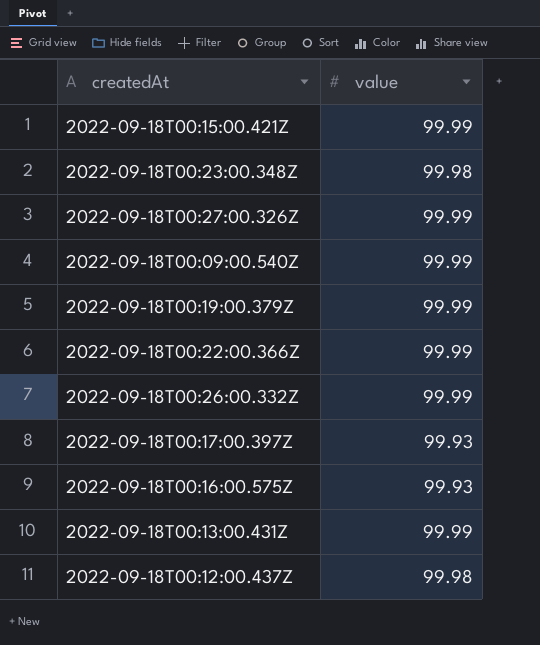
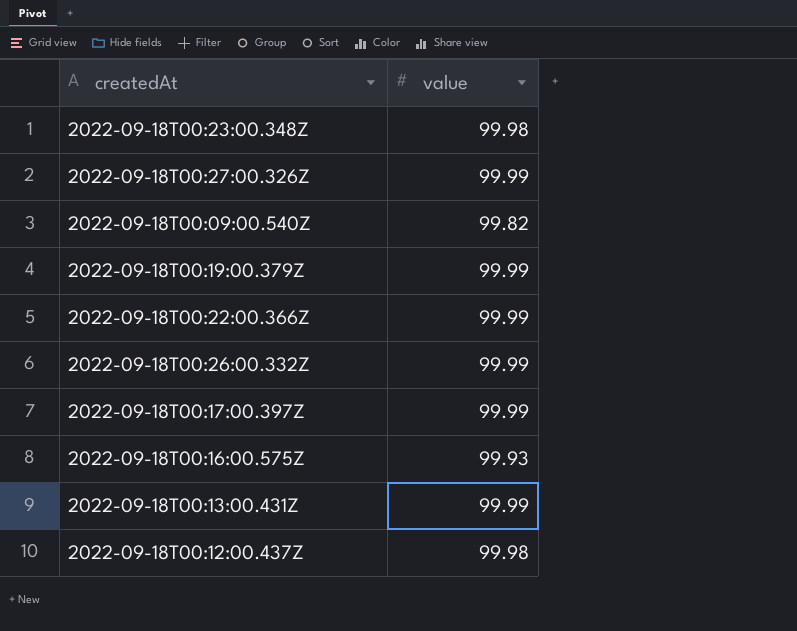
row 2022-09-18T00:15:00.421Z: 99.99 -> none
2022-09-18T00:09:00.540Z | value: 99.99 -> 99.82
2022-09-18T00:17:00.397Z | value: 99.93 -> 99.99

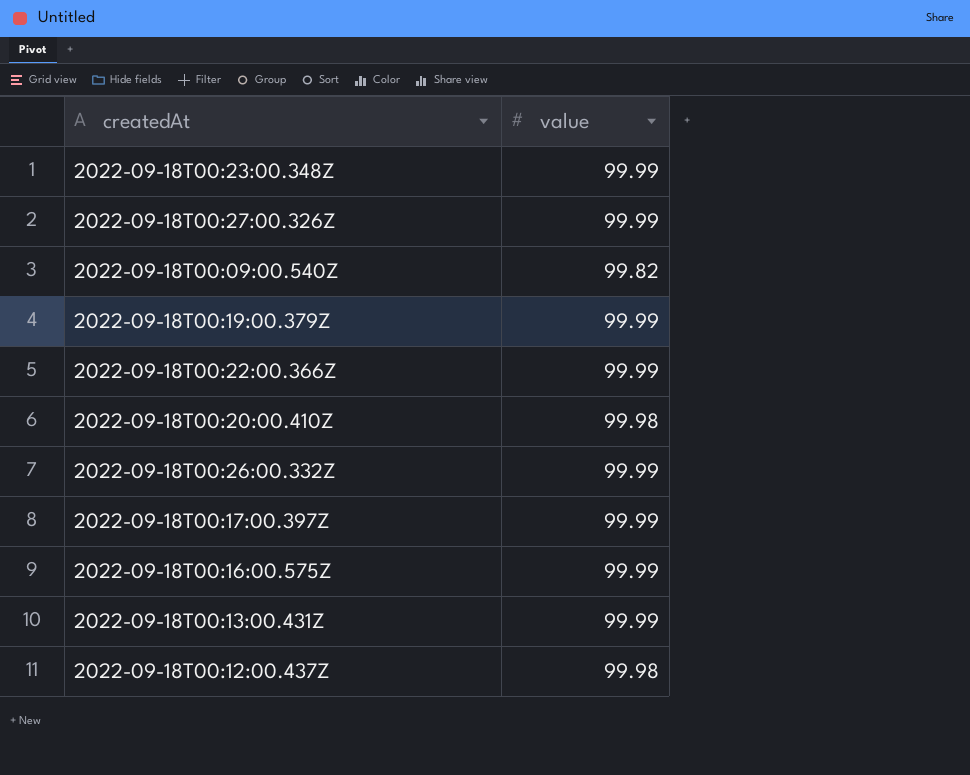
2022-09-18T00:23:00.348Z | value: 99.98 -> 99.99
row 2022-09-18T00:20:00.410Z: none -> 99.98
2022-09-18T00:16:00.575Z | value: 99.93 -> 99.99

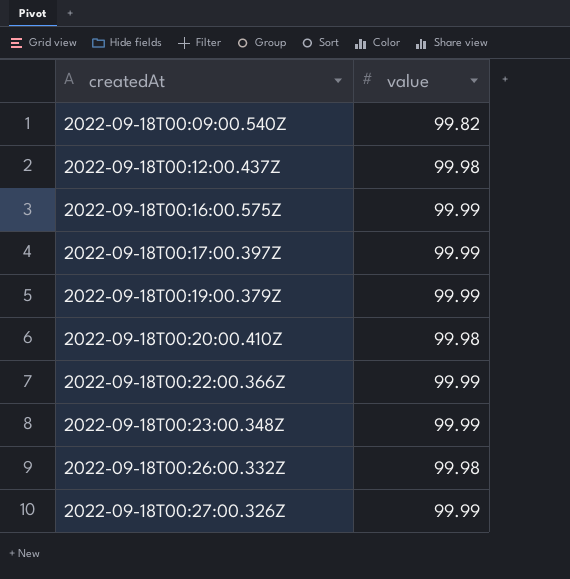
row order: none -> createdAt ascending
row 2022-09-18T00:13:00.431Z: 99.99 -> none
2022-09-18T00:26:00.332Z | value: 99.99 -> 99.98

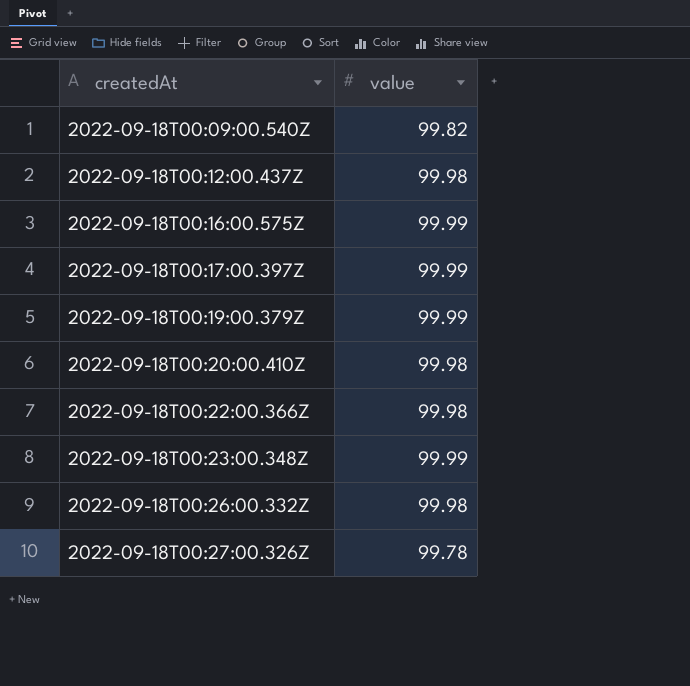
2022-09-18T00:22:00.366Z | value: 99.99 -> 99.98
2022-09-18T00:27:00.326Z | value: 99.99 -> 99.78

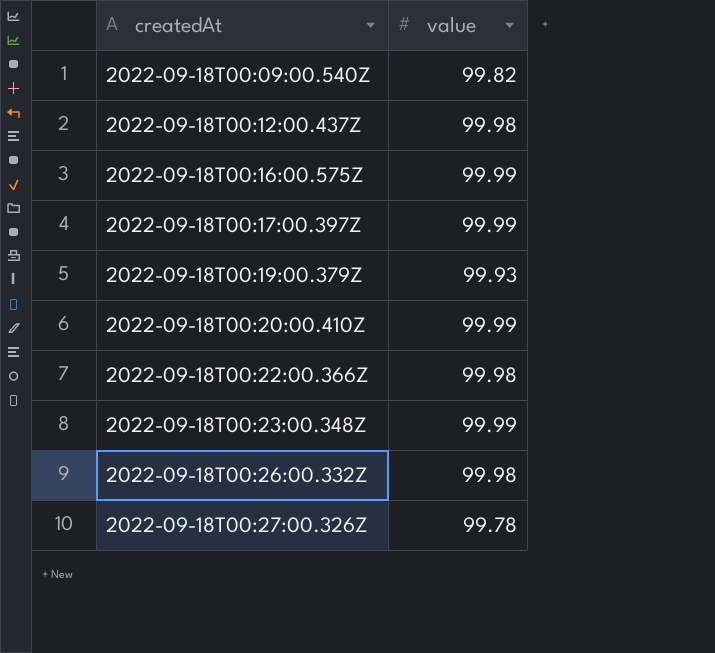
2022-09-18T00:19:00.379Z | value: 99.99 -> 99.93
2022-09-18T00:20:00.410Z | value: 99.98 -> 99.99

